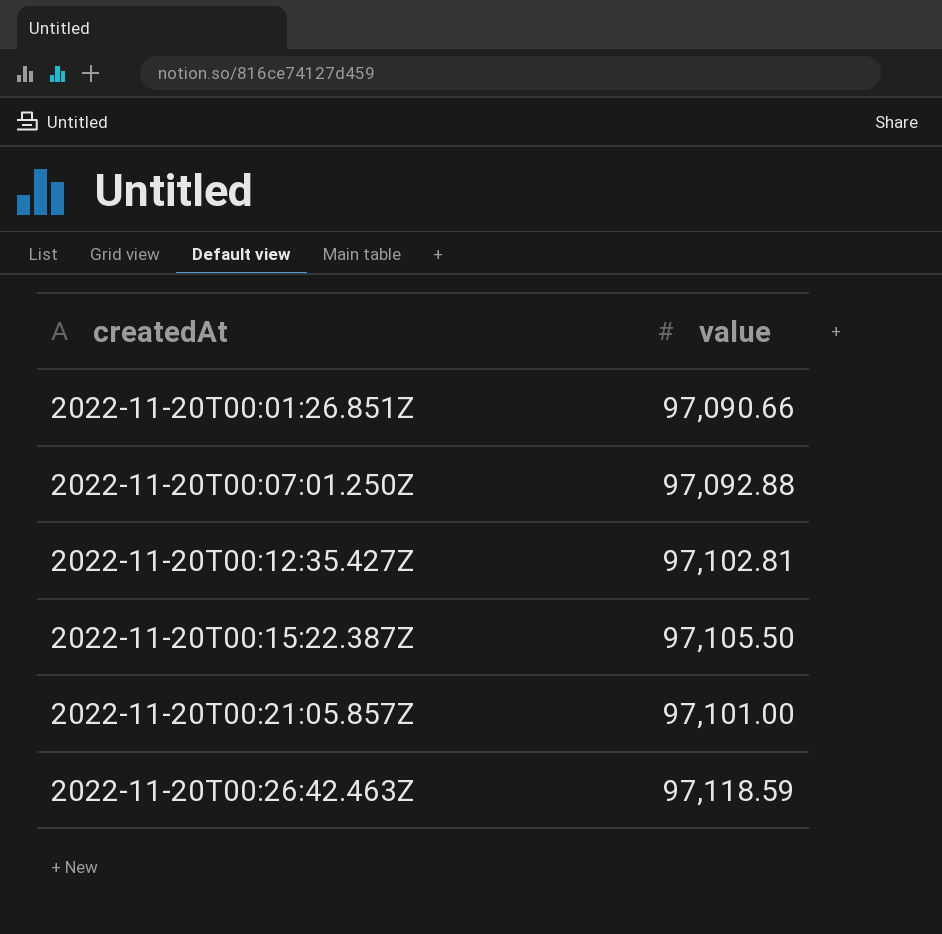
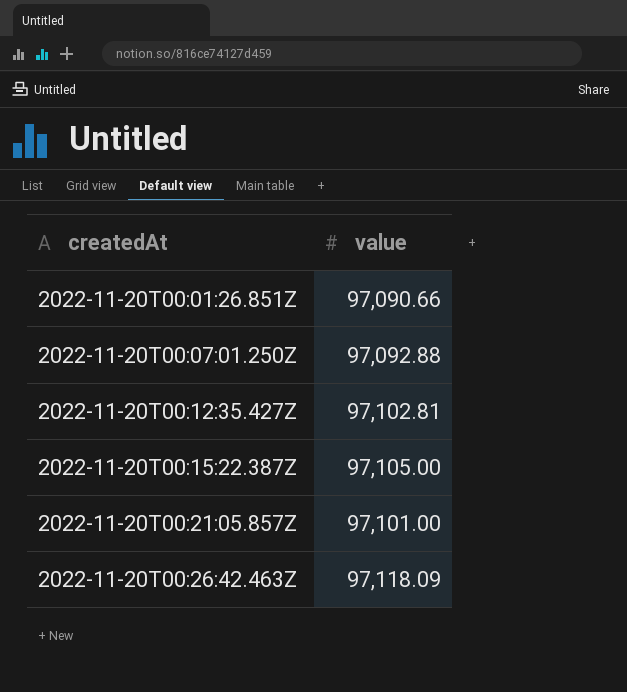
2022-11-20T00:15:22.387Z | value: 97,105.50 -> 97,105.00
2022-11-20T00:26:42.463Z | value: 97,118.59 -> 97,118.09

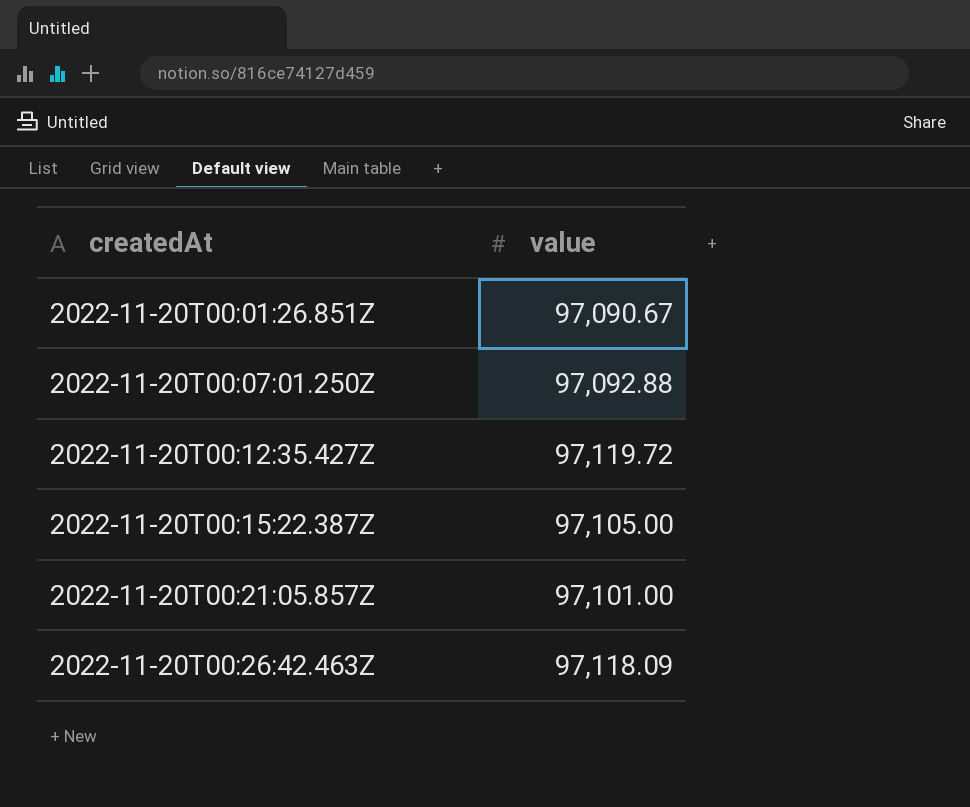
2022-11-20T00:01:26.851Z | value: 97,090.66 -> 97,090.67
2022-11-20T00:12:35.427Z | value: 97,102.81 -> 97,119.72

